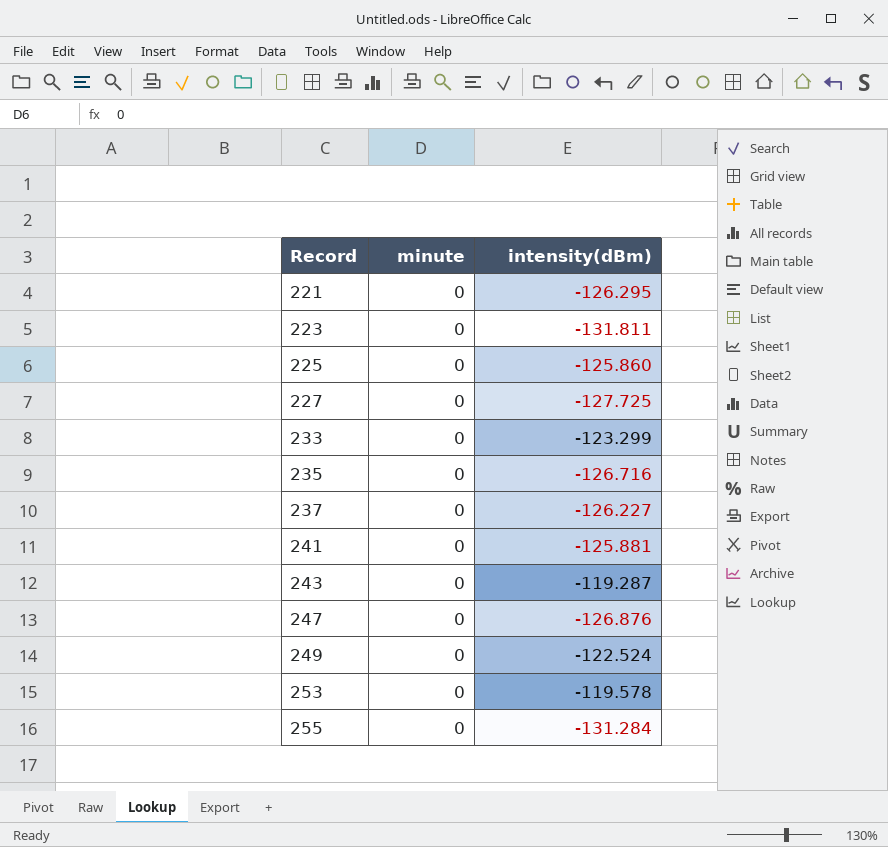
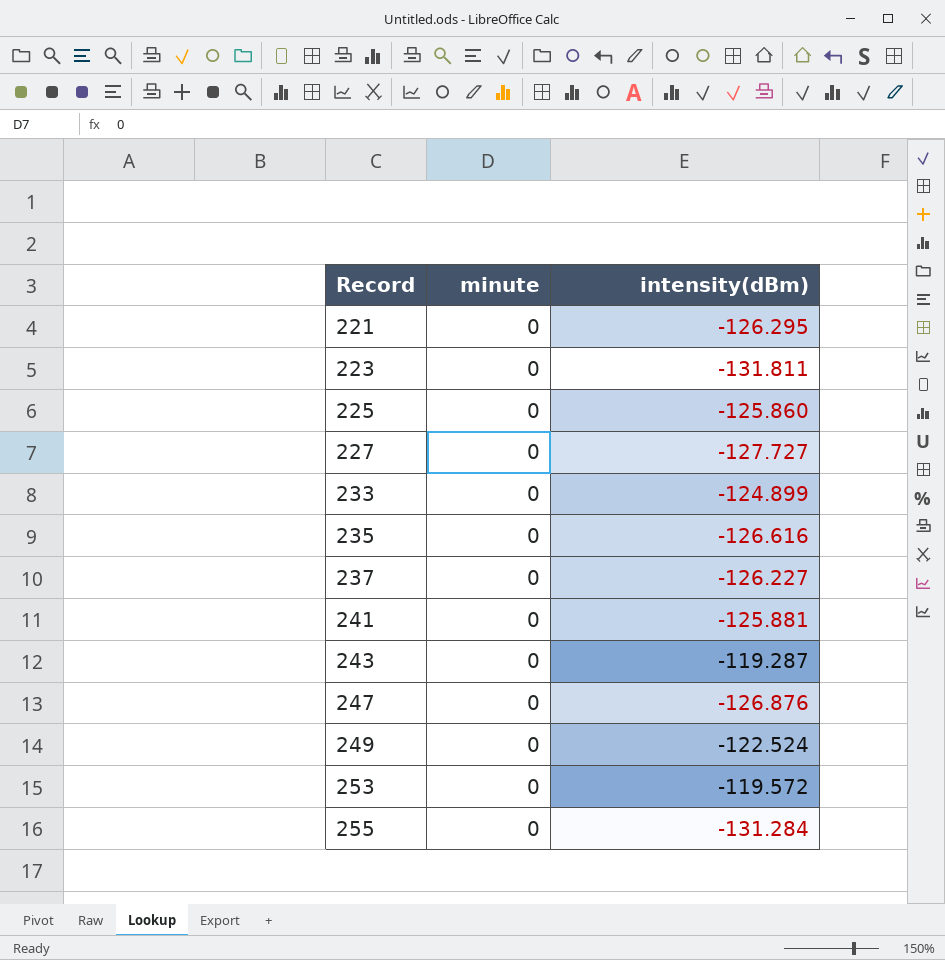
227 | intensity(dBm): -127.725 -> -127.727
233 | intensity(dBm): -123.299 -> -124.899
235 | intensity(dBm): -126.716 -> -126.616
253 | intensity(dBm): -119.578 -> -119.572

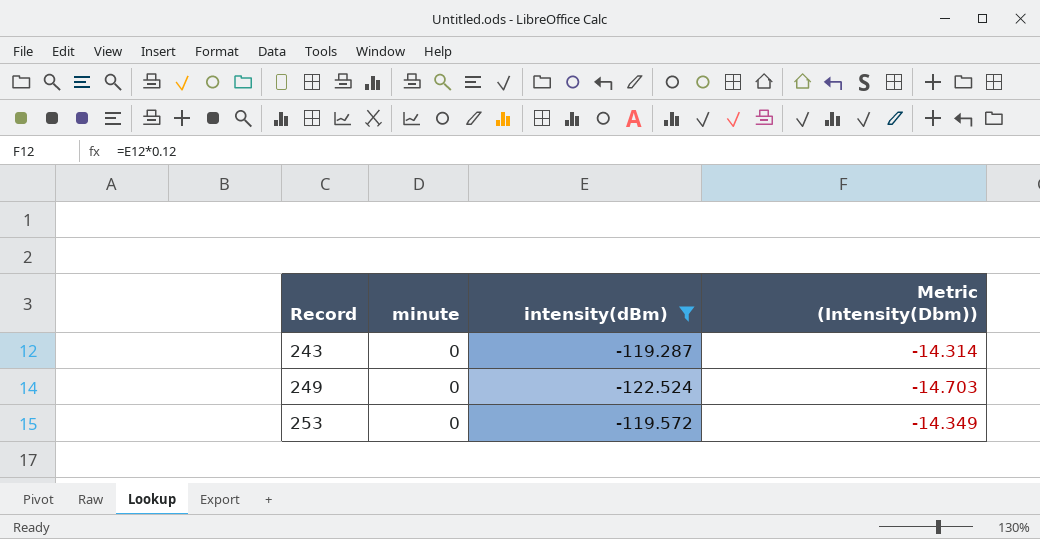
filter: none -> intensity(dBm) >= -122.524
column Metric (Intensity(Dbm)) | formula: none -> [intensity(dBm)] * 0.12

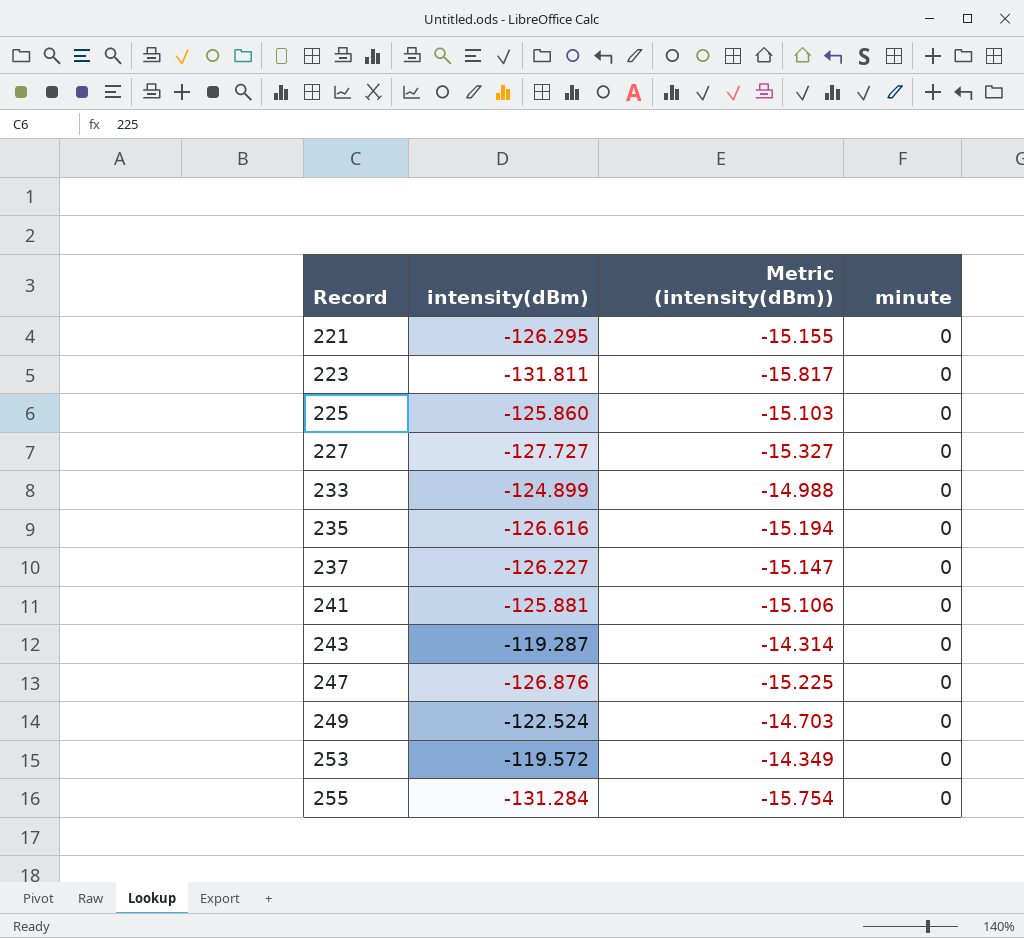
filter: intensity(dBm) >= -122.524 -> none
column name: Metric (Intensity(Dbm)) -> Metric (intensity(dBm))
column minute | position: 2 -> 4

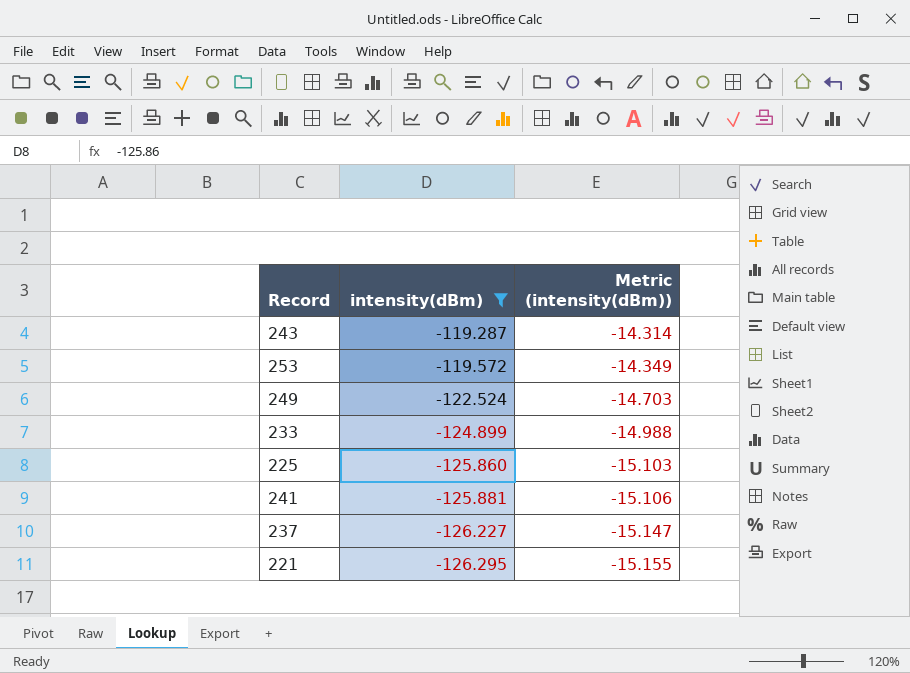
filter: none -> intensity(dBm) >= -126.295
row order: Record ascending -> intensity(dBm) descending
column minute | position: 4 -> none

